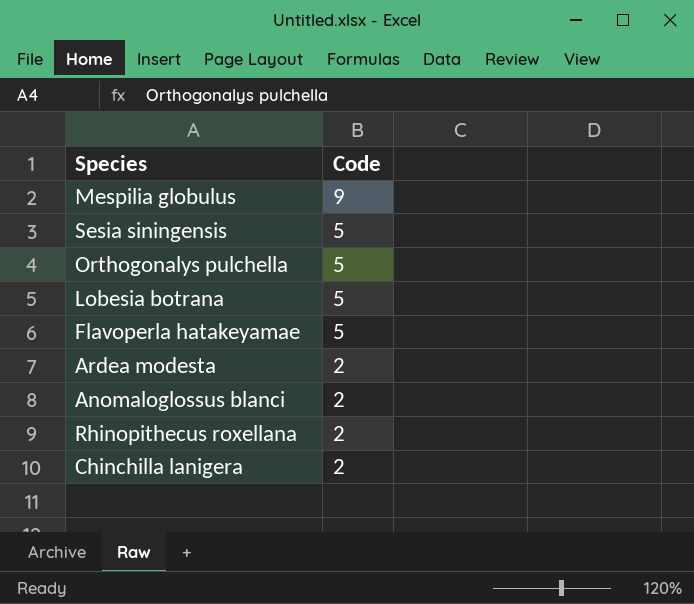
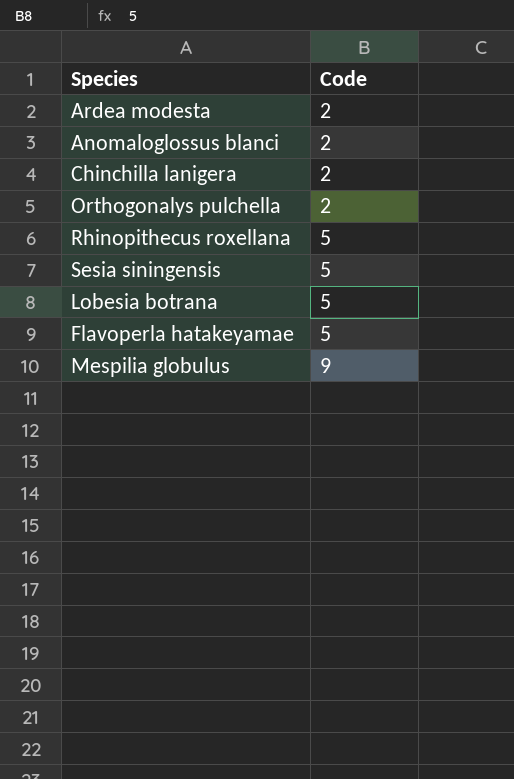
row order: Code descending -> Code ascending
Orthogonalys pulchella | Code: 5 -> 2
Rhinopithecus roxellana | Code: 2 -> 5

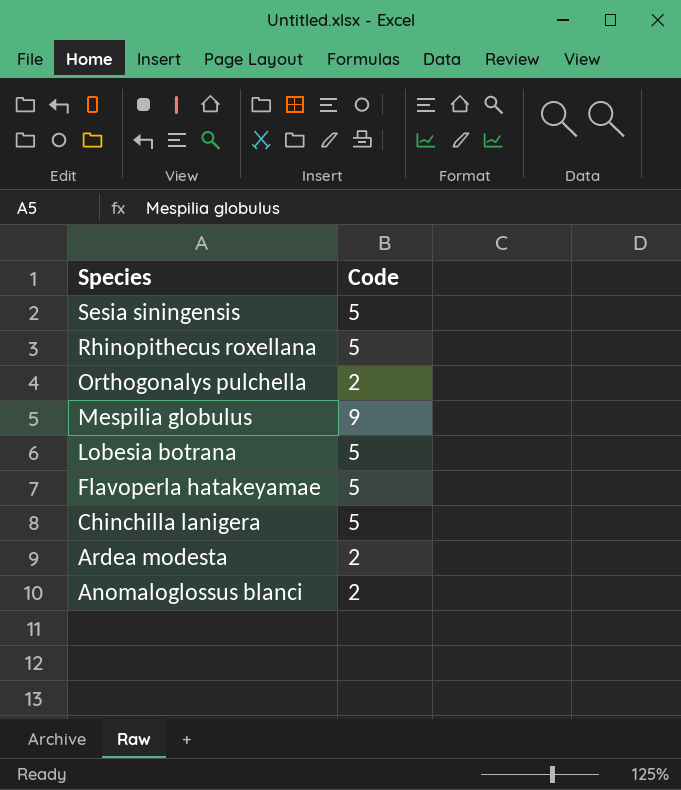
row order: Code ascending -> Species descending
Chinchilla lanigera | Code: 2 -> 5

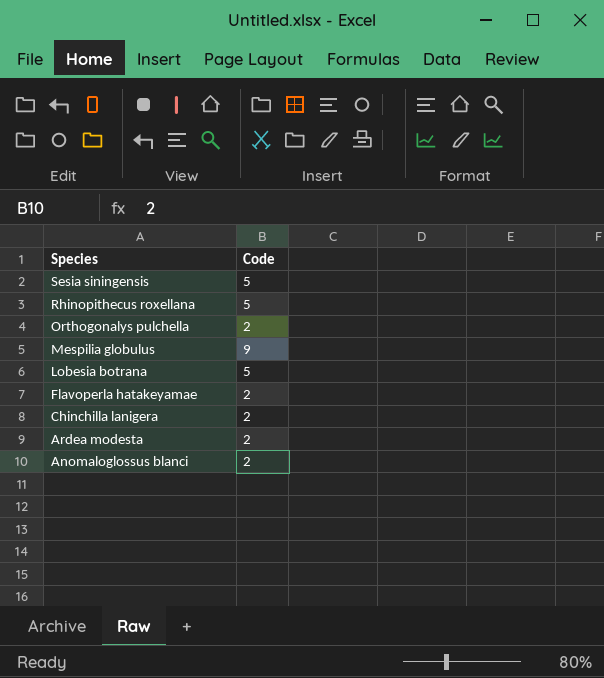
Flavoperla hatakeyamae | Code: 5 -> 2
Chinchilla lanigera | Code: 5 -> 2

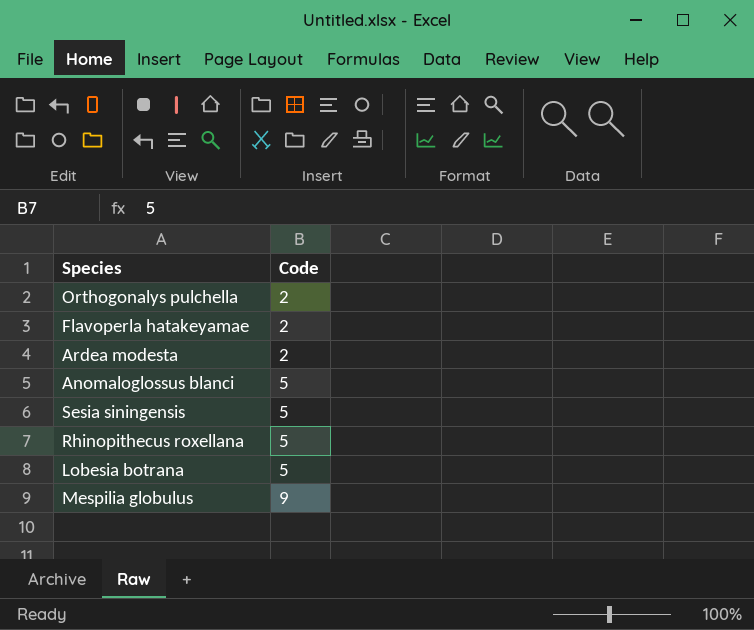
row order: Species descending -> Code ascending
row Chinchilla lanigera: 2 -> none
Anomaloglossus blanci | Code: 2 -> 5

